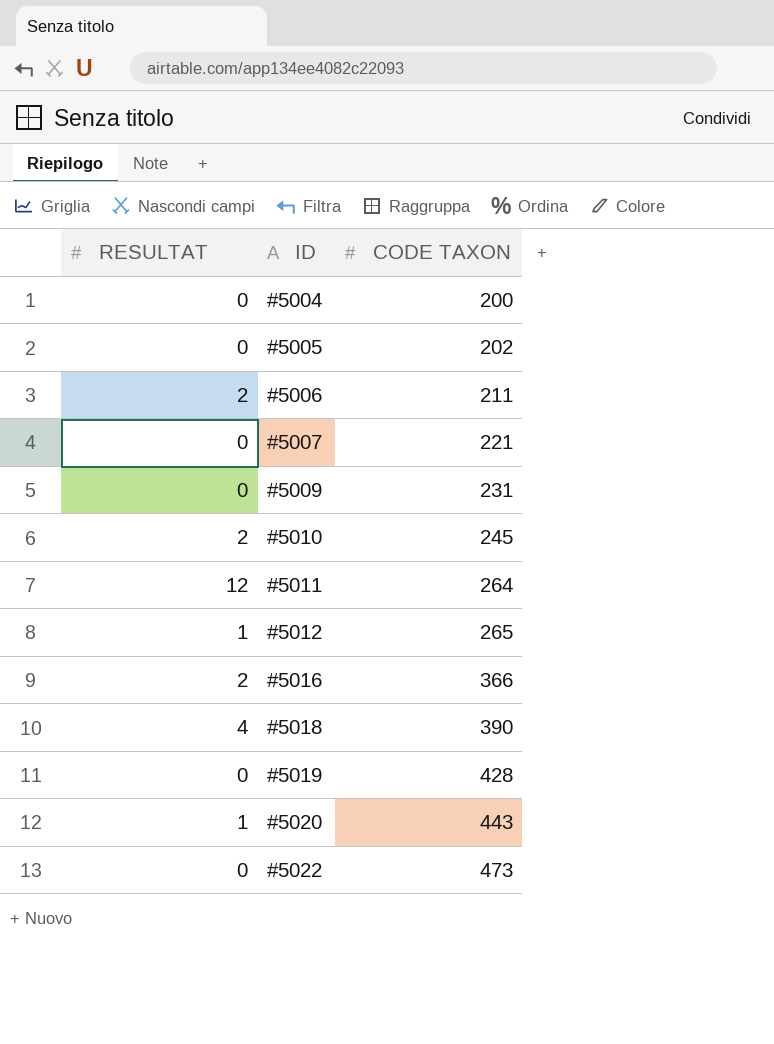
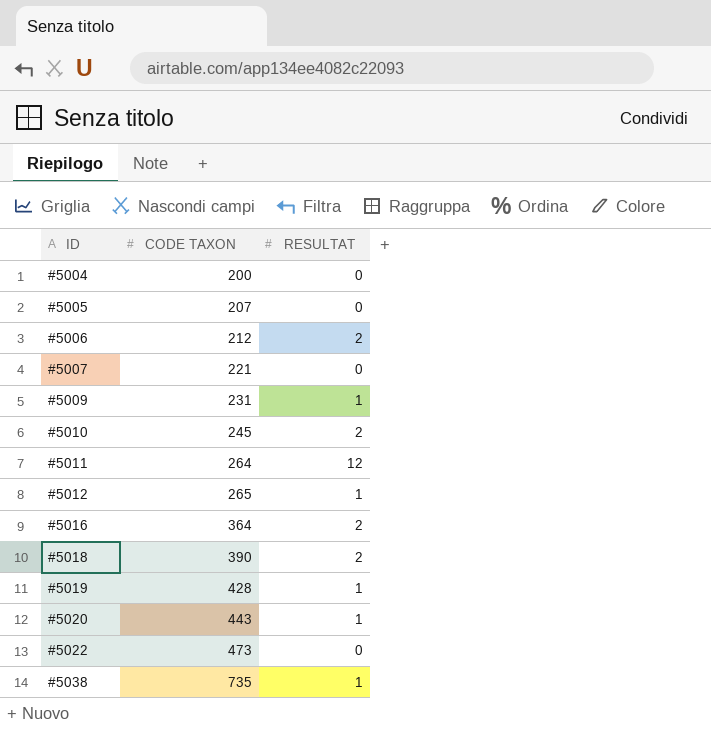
column RESULTAT | position: 1 -> 3
#5005 | CODE TAXON: 202 -> 207
#5006 | CODE TAXON: 211 -> 212
#5009 | RESULTAT: 0 -> 1
#5016 | CODE TAXON: 366 -> 364
#5018 | RESULTAT: 4 -> 2
#5019 | RESULTAT: 0 -> 1
row #5038: none -> 735 | 1

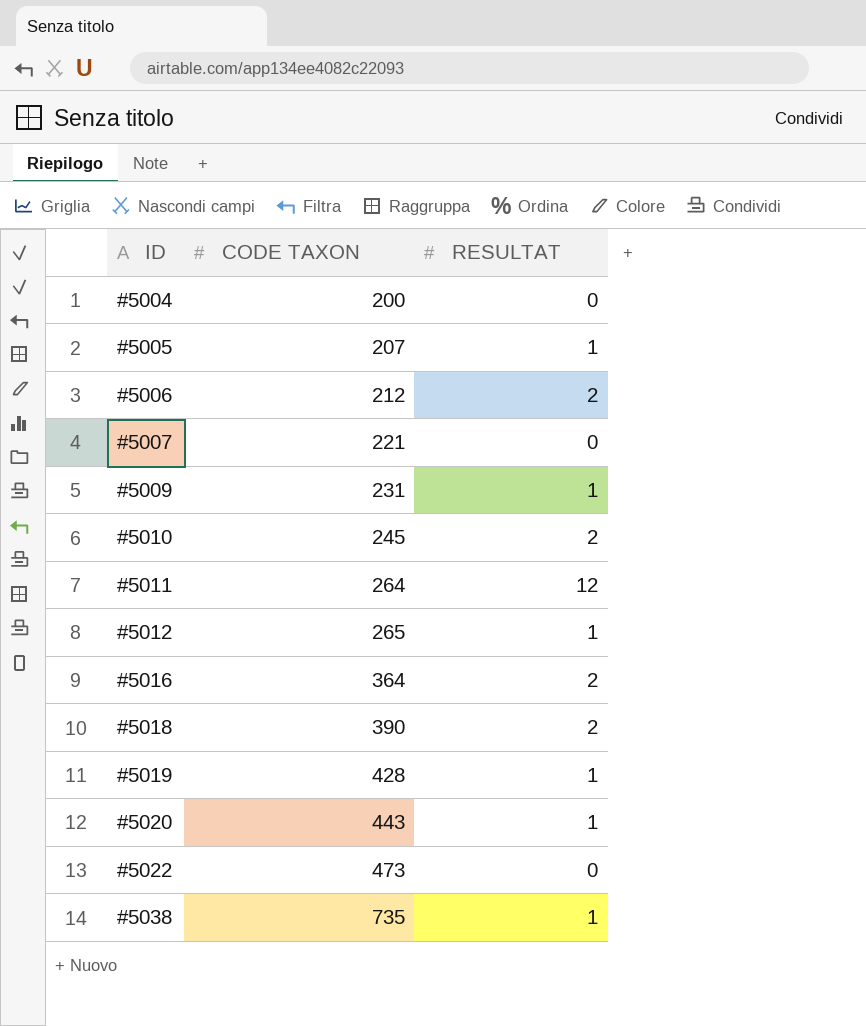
#5005 | RESULTAT: 0 -> 1

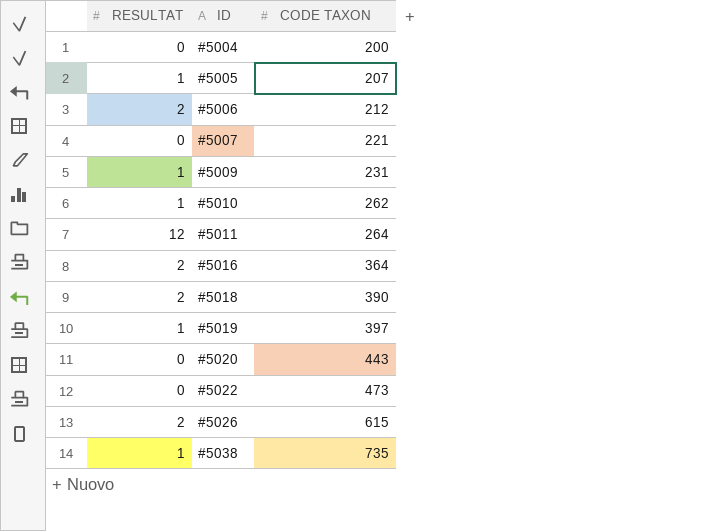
column RESULTAT | position: 3 -> 1
row #5012: 265 | 1 -> none
#5010 | RESULTAT: 2 -> 1
#5010 | CODE TAXON: 245 -> 262
#5019 | CODE TAXON: 428 -> 397
#5020 | RESULTAT: 1 -> 0
row #5026: none -> 2 | 615

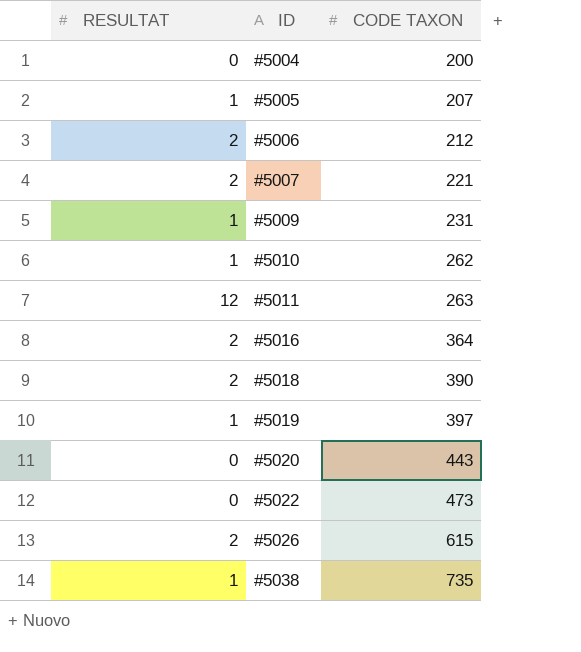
#5007 | RESULTAT: 0 -> 2
#5011 | CODE TAXON: 264 -> 263

